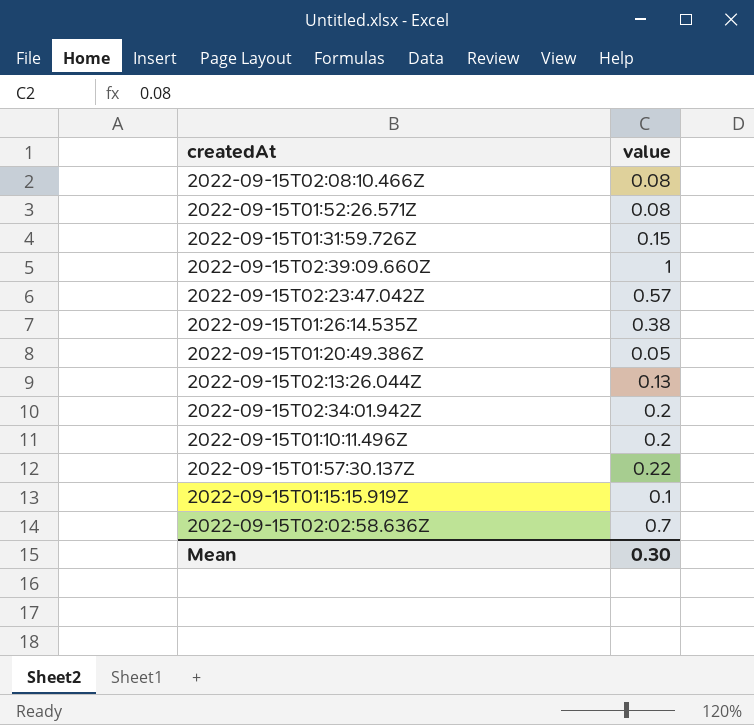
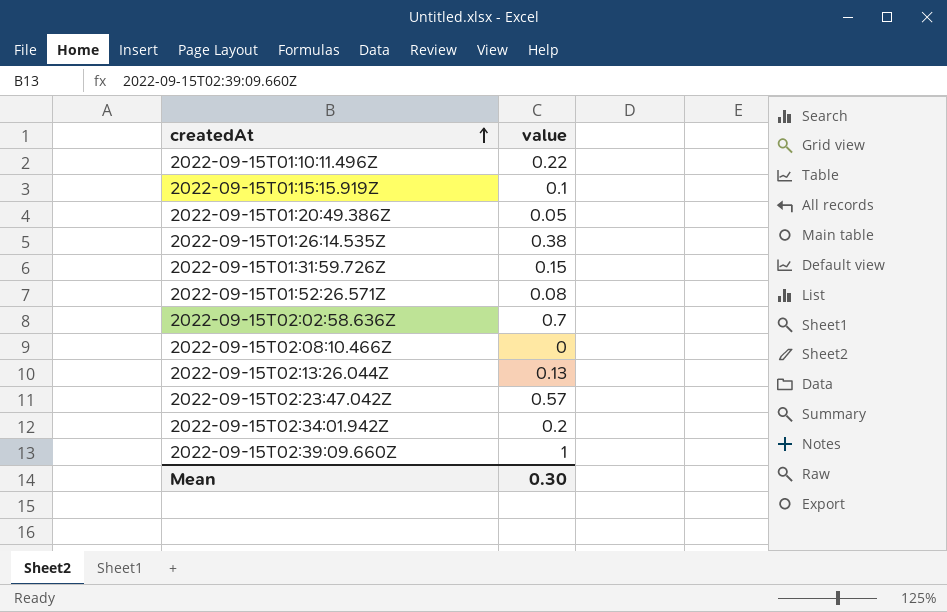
row order: none -> createdAt ascending
row 2022-09-15T01:57:30.137Z: 0.22 -> none
2022-09-15T01:10:11.496Z | value: 0.2 -> 0.22
2022-09-15T02:08:10.466Z | value: 0.08 -> 0

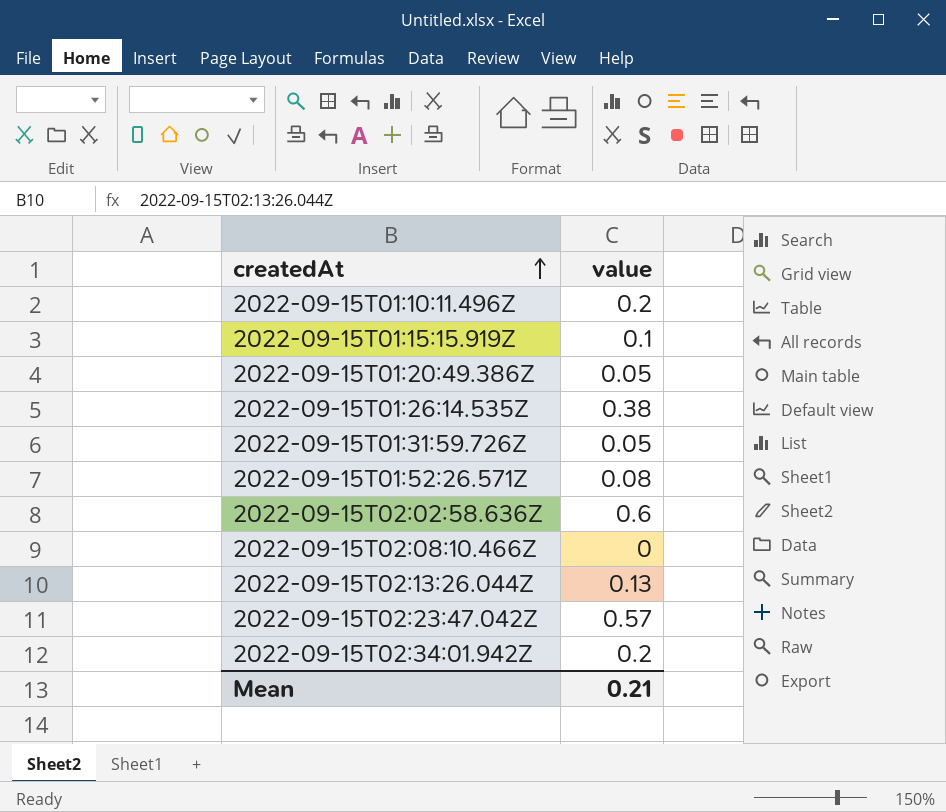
row 2022-09-15T02:39:09.660Z: 1 -> none
2022-09-15T01:10:11.496Z | value: 0.22 -> 0.2
2022-09-15T01:31:59.726Z | value: 0.15 -> 0.05
2022-09-15T02:02:58.636Z | value: 0.7 -> 0.6
Mean | value: 0.30 -> 0.21

